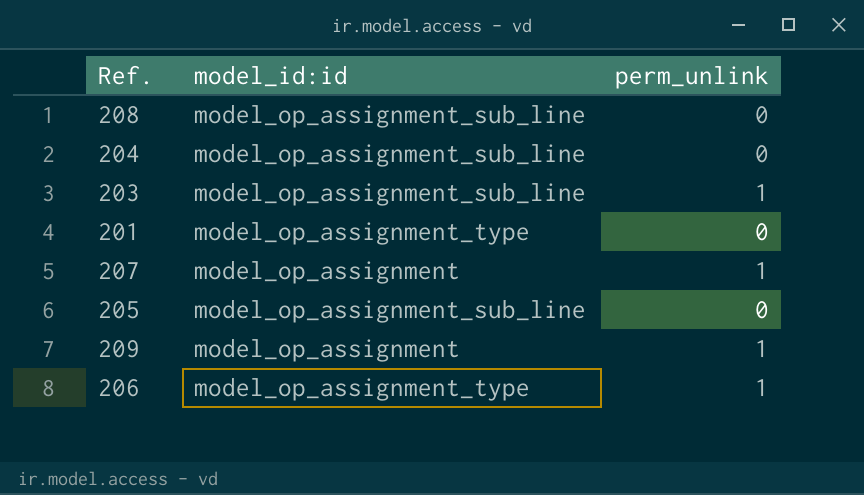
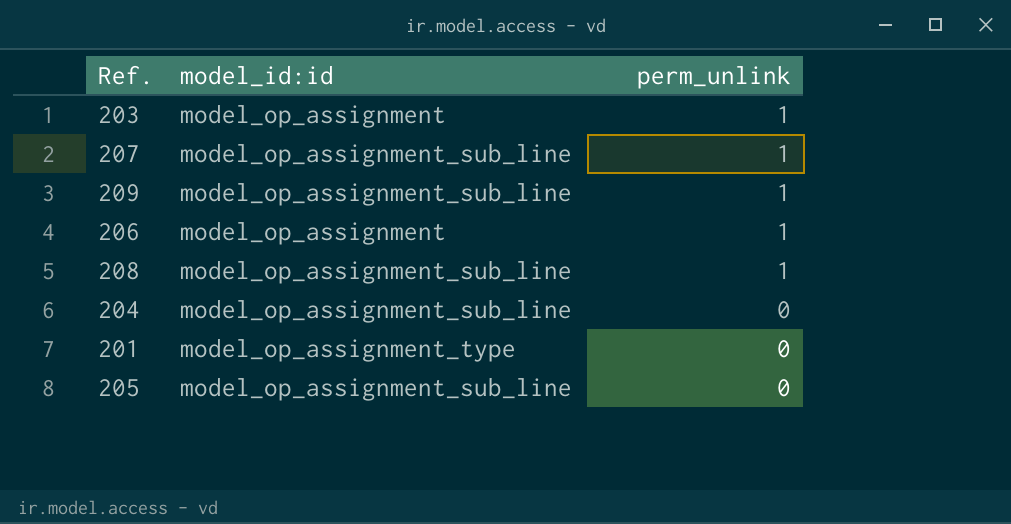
row order: none -> perm_unlink descending
203 | model_id:id: model_op_assignment_sub_line -> model_op_assignment
207 | model_id:id: model_op_assignment -> model_op_assignment_sub_line
209 | model_id:id: model_op_assignment -> model_op_assignment_sub_line
206 | model_id:id: model_op_assignment_type -> model_op_assignment
208 | perm_unlink: 0 -> 1

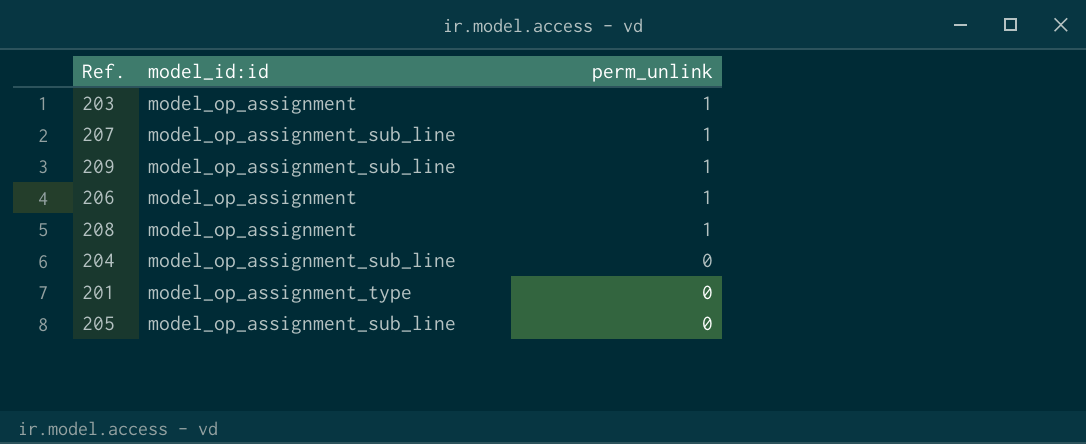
208 | model_id:id: model_op_assignment_sub_line -> model_op_assignment

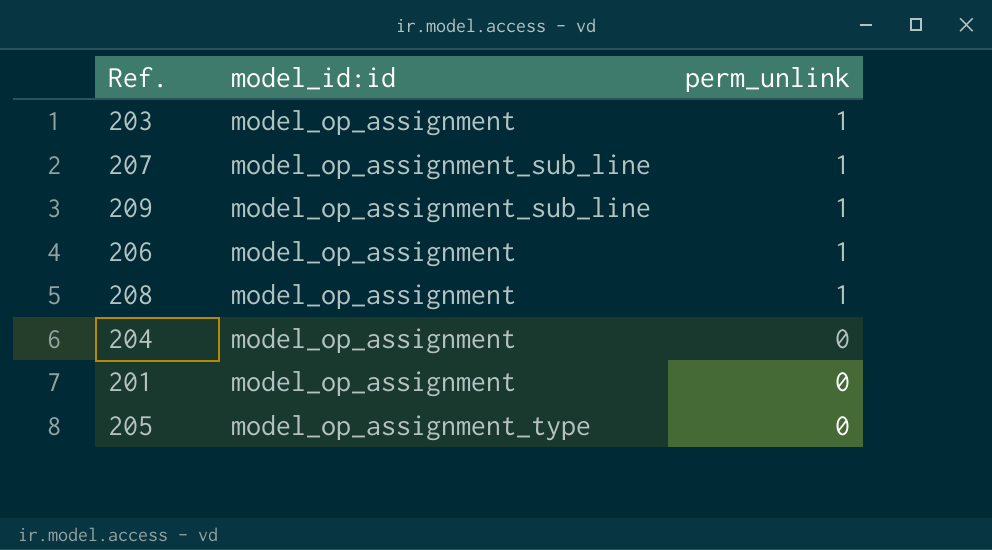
204 | model_id:id: model_op_assignment_sub_line -> model_op_assignment
201 | model_id:id: model_op_assignment_type -> model_op_assignment
205 | model_id:id: model_op_assignment_sub_line -> model_op_assignment_type

